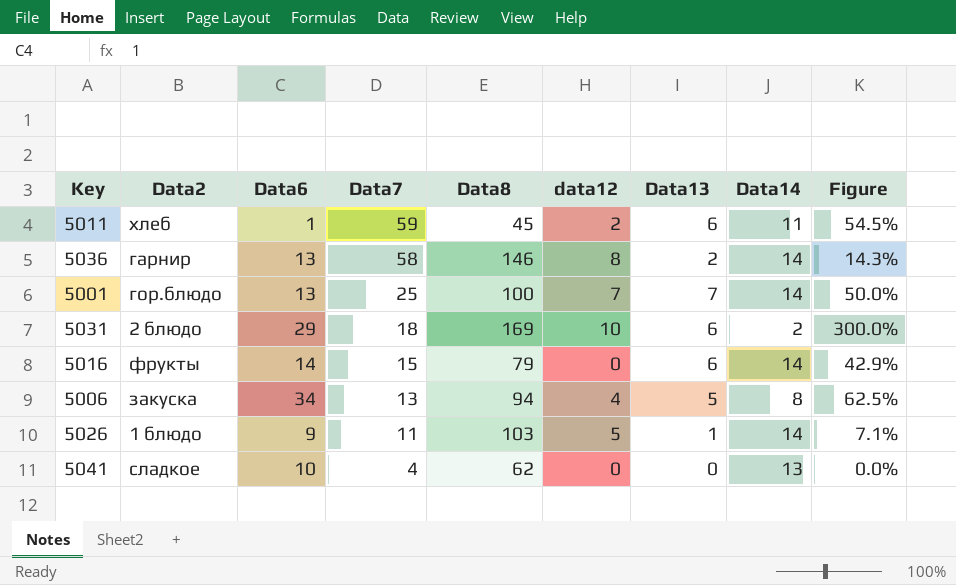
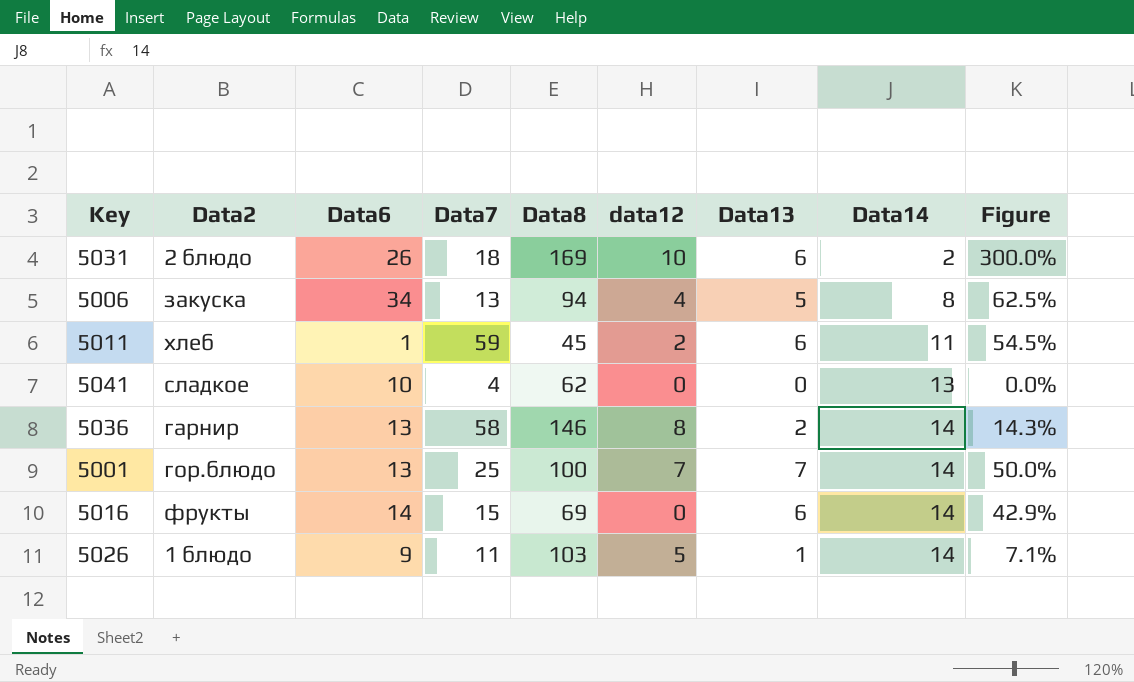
row order: Data7 descending -> Data14 ascending
5031 | Data6: 29 -> 26
5016 | Data8: 79 -> 69

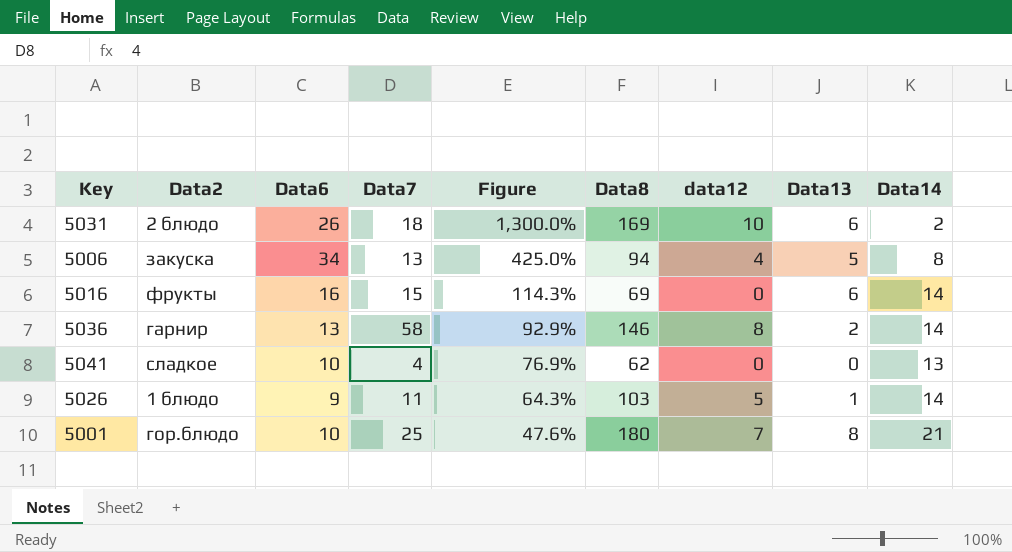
row order: Data14 ascending -> Figure descending
column Figure | formula: [Data13] / [Data14] -> [Data6] / [Data14]
column Figure | position: 9 -> 5
row 5011: хлеб | 1 | 59 | 45 | 2 | 6 | 11 | 54.5% -> none
5016 | Data6: 14 -> 16
5001 | Data6: 13 -> 10
5001 | Data8: 100 -> 180
5001 | Data13: 7 -> 8
5001 | Data14: 14 -> 21

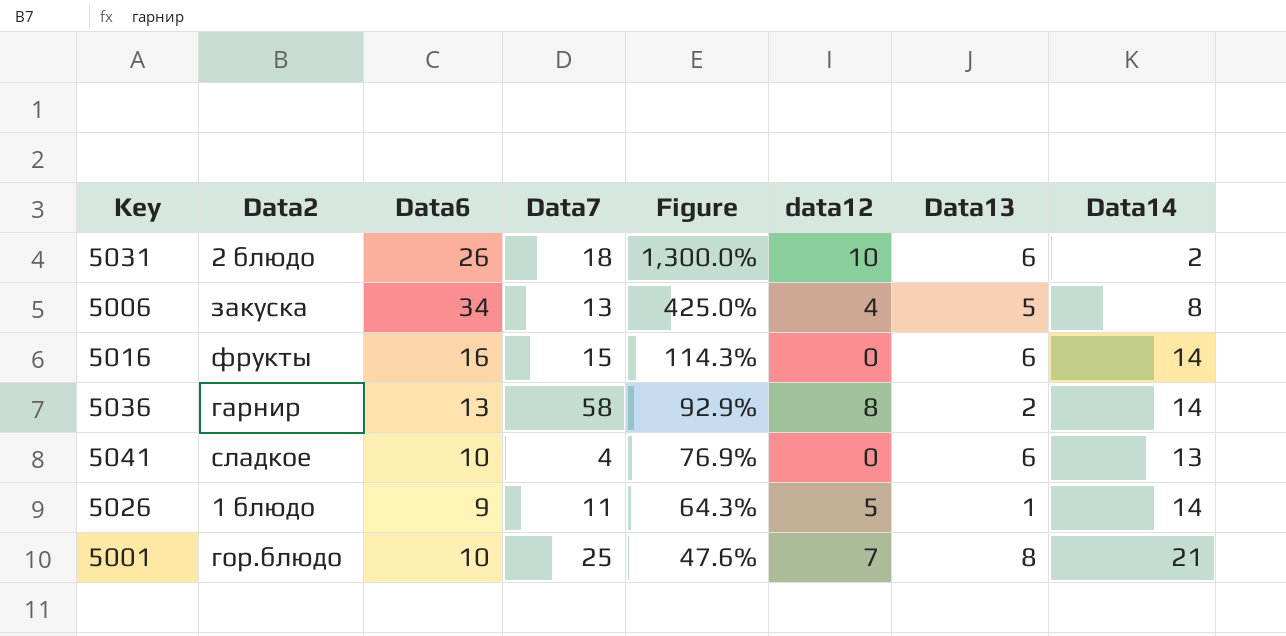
column Data8 | position: 6 -> none
5041 | Data13: 0 -> 6

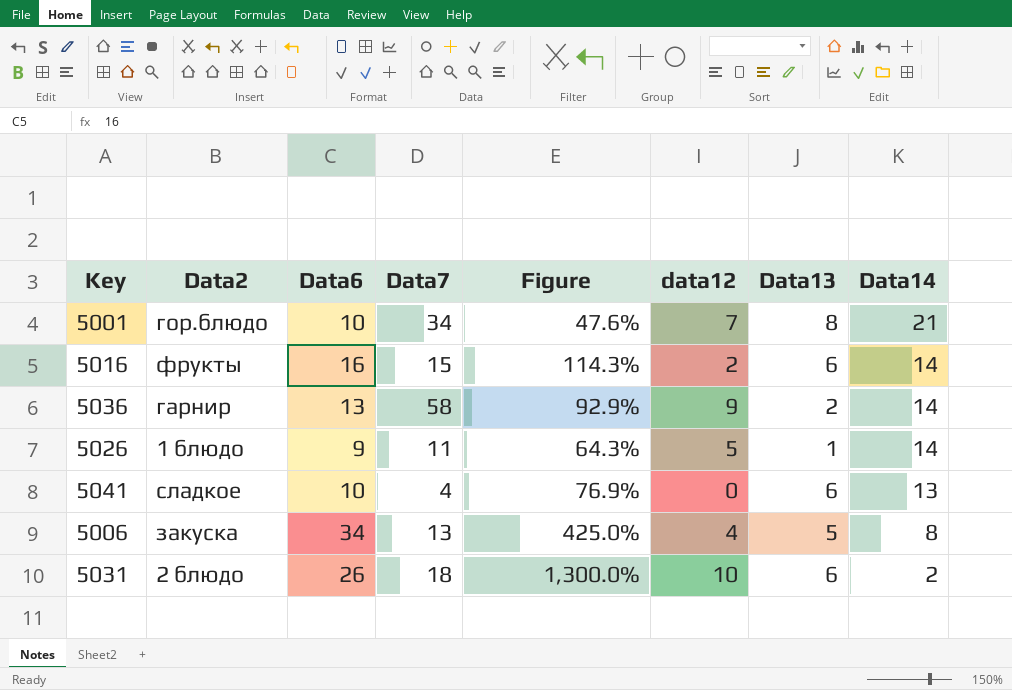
row order: Figure descending -> Data14 descending
5001 | Data7: 25 -> 34
5016 | data12: 0 -> 2
5036 | data12: 8 -> 9

